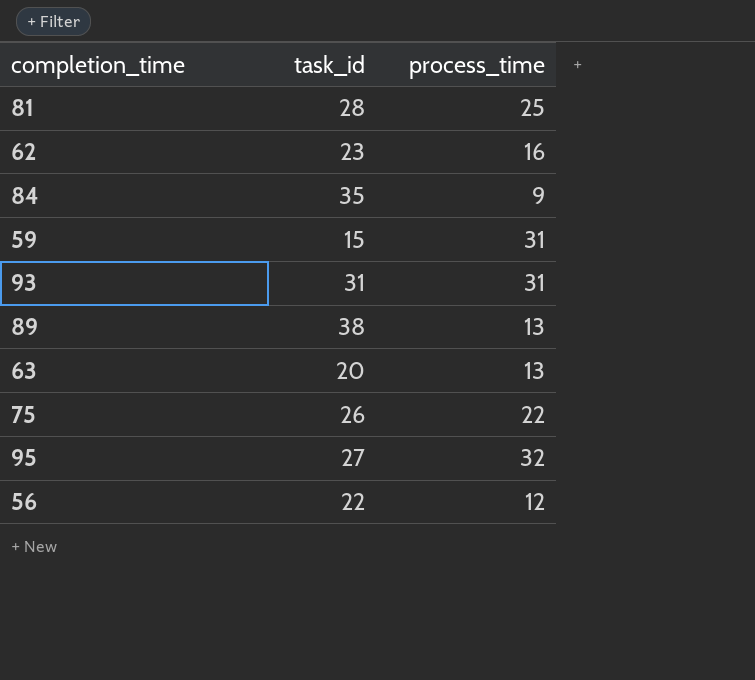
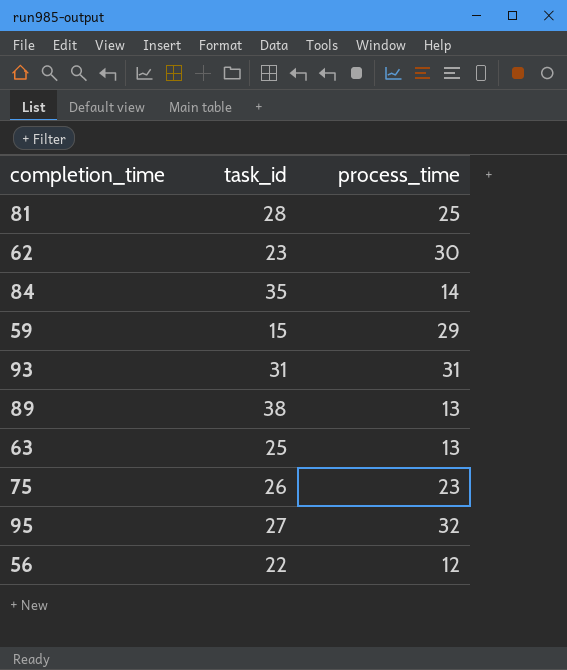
62 | process_time: 16 -> 30
84 | process_time: 9 -> 14
59 | process_time: 31 -> 29
63 | task_id: 20 -> 25
75 | process_time: 22 -> 23

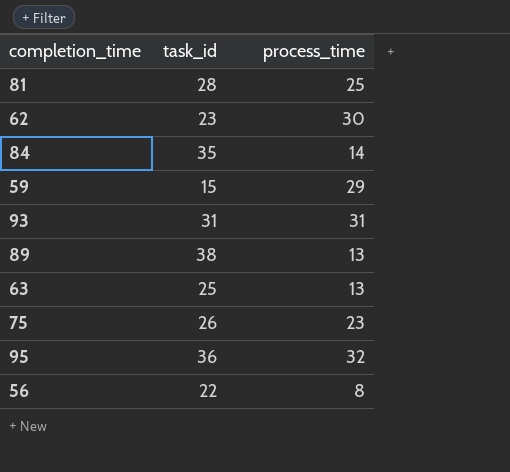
95 | task_id: 27 -> 36
56 | process_time: 12 -> 8

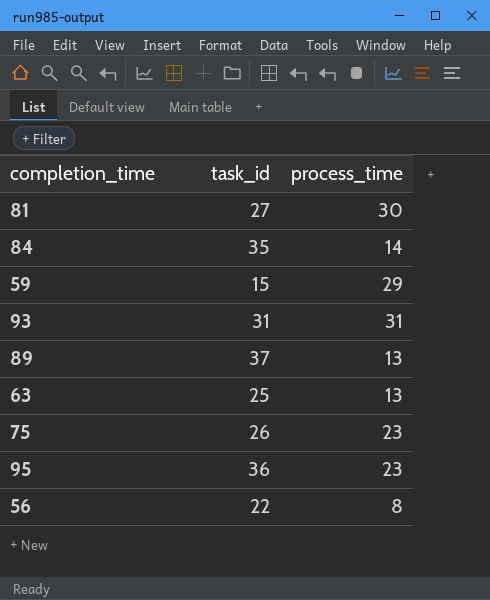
row 62: 23 | 30 -> none
81 | task_id: 28 -> 27
81 | process_time: 25 -> 30
89 | task_id: 38 -> 37
95 | process_time: 32 -> 23

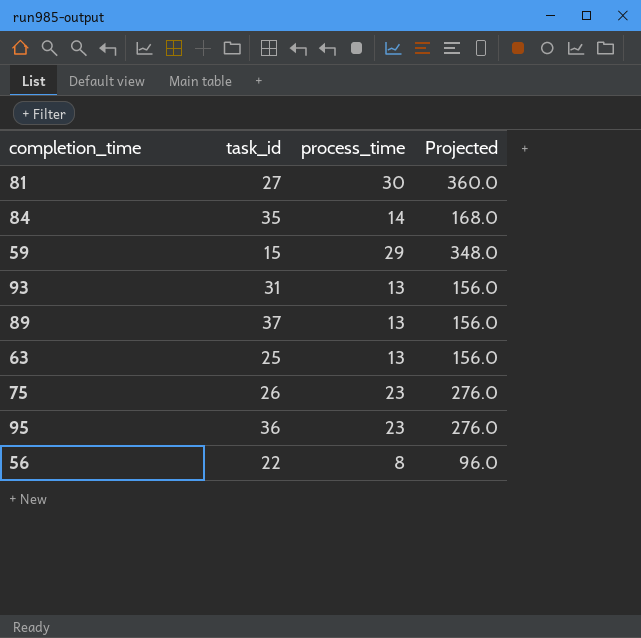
column Projected | formula: none -> [process_time] * 12
93 | process_time: 31 -> 13

